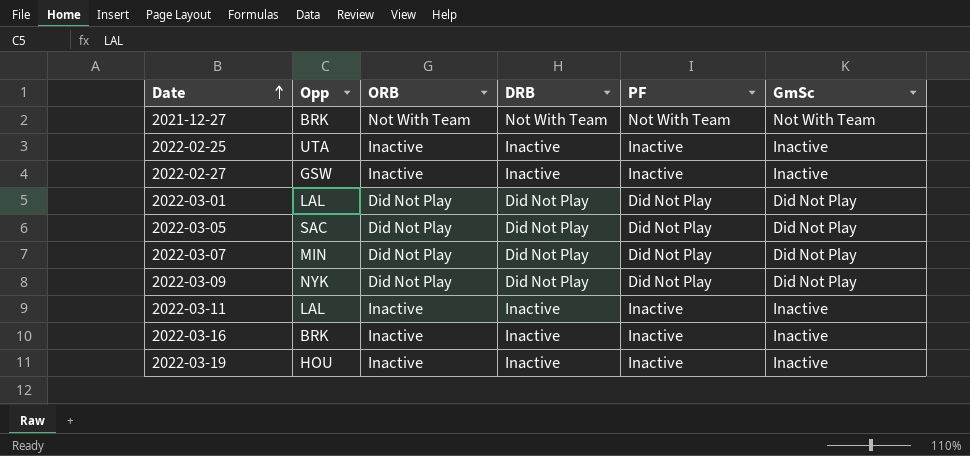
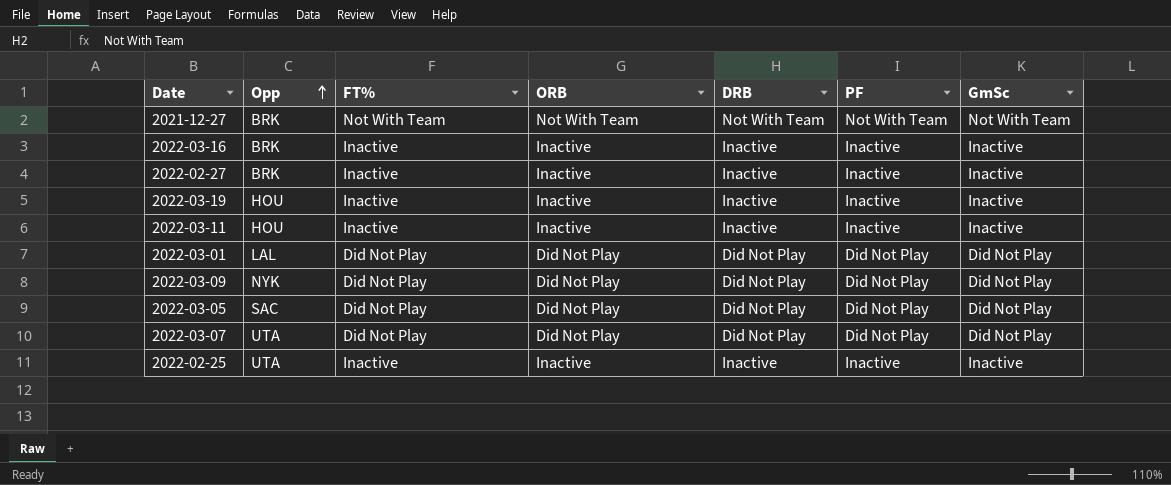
row order: Date ascending -> Opp ascending
column FT% | position: none -> 3
2022-02-27 | Opp: GSW -> BRK
2022-03-11 | Opp: LAL -> HOU
2022-03-07 | Opp: MIN -> UTA

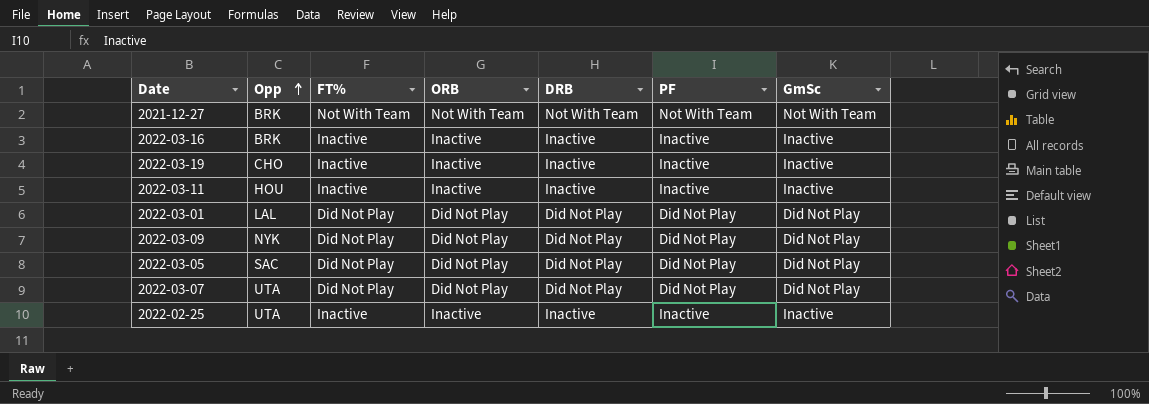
row 2022-02-27: BRK | Inactive | Inactive | Inactive | Inactive | Inactive -> none
2022-03-19 | Opp: HOU -> CHO

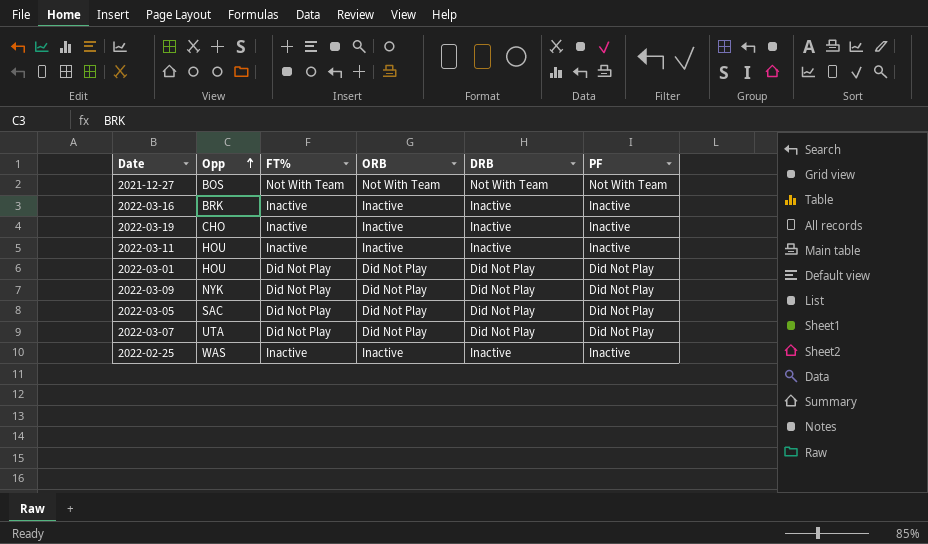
column GmSc | position: 7 -> none
2021-12-27 | Opp: BRK -> BOS
2022-03-01 | Opp: LAL -> HOU
2022-02-25 | Opp: UTA -> WAS

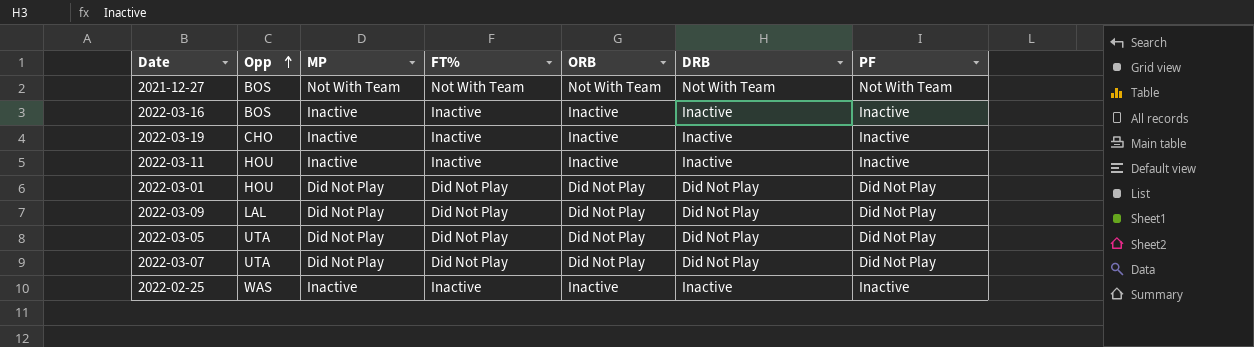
column MP | position: none -> 3
2022-03-16 | Opp: BRK -> BOS
2022-03-09 | Opp: NYK -> LAL
2022-03-05 | Opp: SAC -> UTA

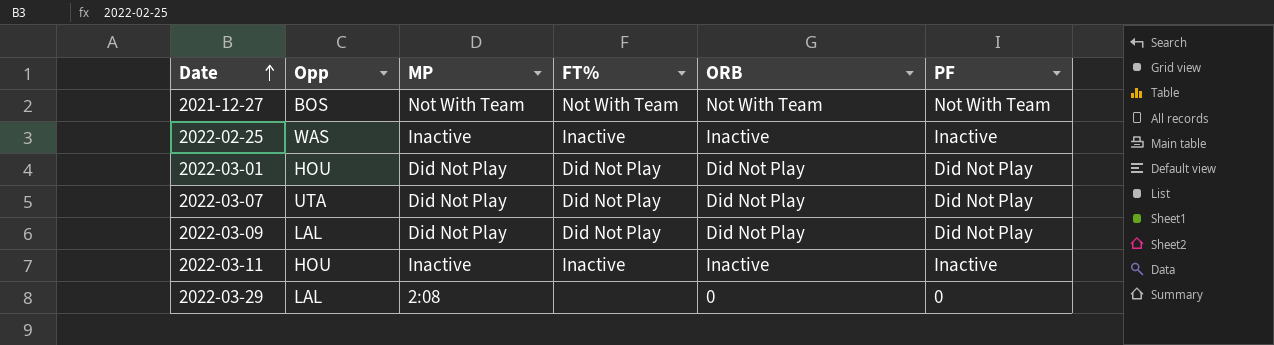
row order: Opp ascending -> Date ascending
column DRB | position: 6 -> none
row 2022-03-16: BOS | Inactive | Inactive | Inactive | Inactive | Inactive -> none
row 2022-03-19: CHO | Inactive | Inactive | Inactive | Inactive | Inactive -> none
row 2022-03-05: UTA | Did Not Play | Did Not Play | Did Not Play | Did Not Play | Did Not Play -> none
row 2022-03-29: none -> LAL | 2:08 | none | 0 | 0

